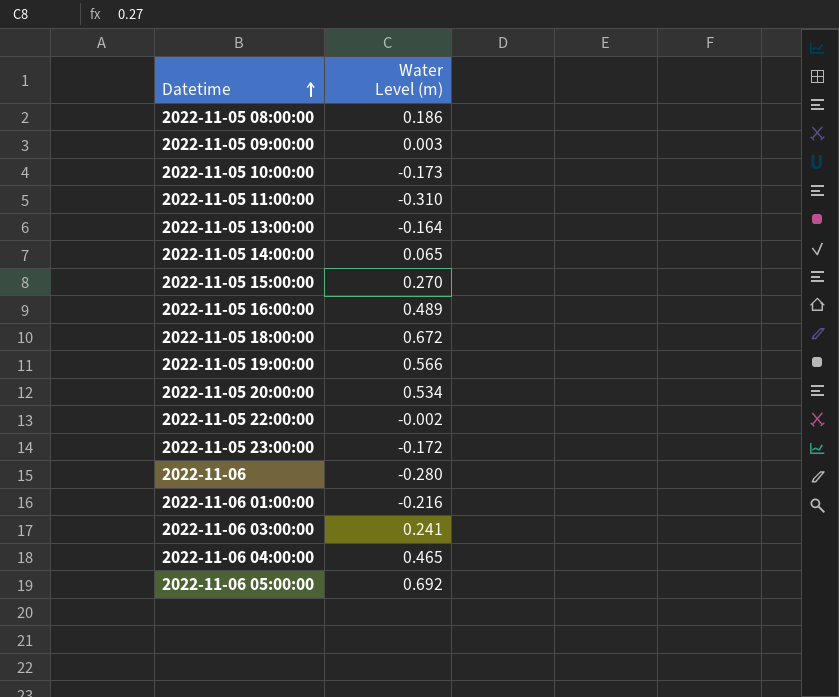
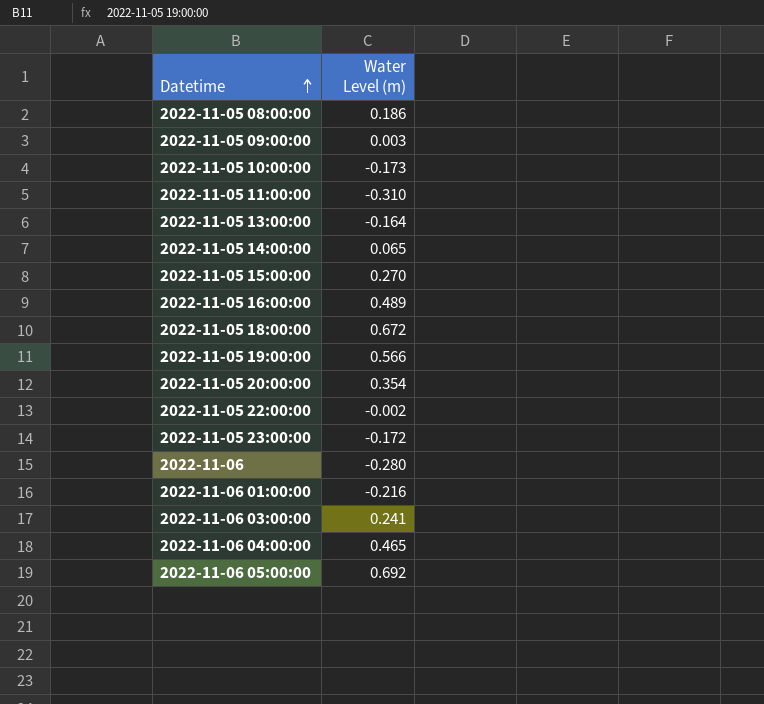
2022-11-05 20:00:00 | Water Level (m): 0.534 -> 0.354

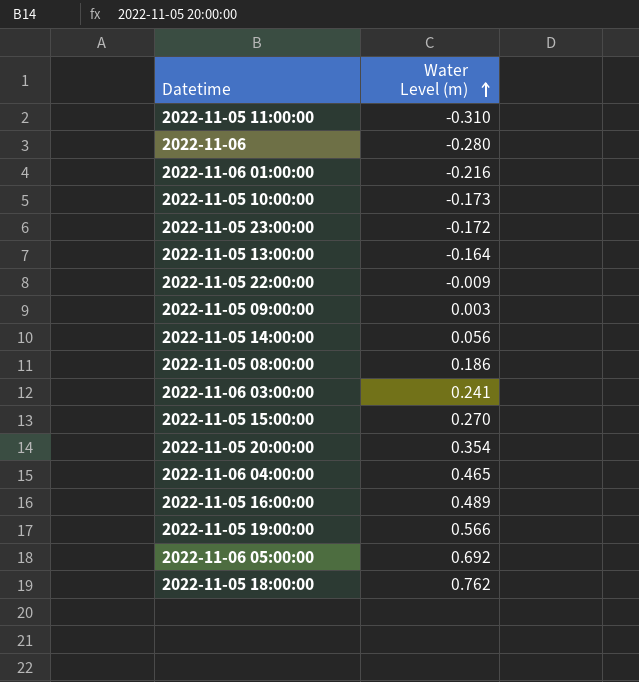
row order: Datetime ascending -> Water Level (m) ascending
2022-11-05 22:00:00 | Water Level (m): -0.002 -> -0.009
2022-11-05 14:00:00 | Water Level (m): 0.065 -> 0.056
2022-11-05 18:00:00 | Water Level (m): 0.672 -> 0.762

